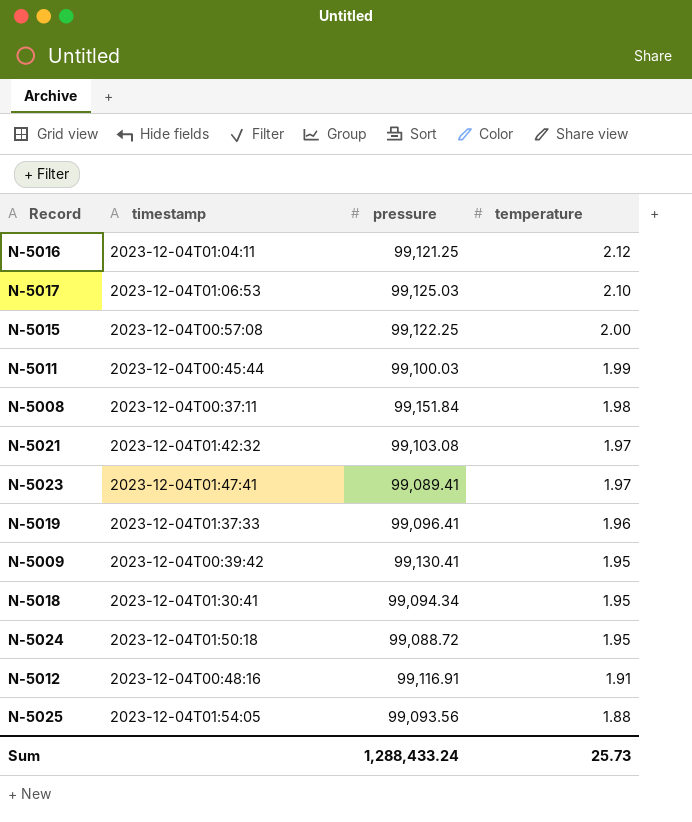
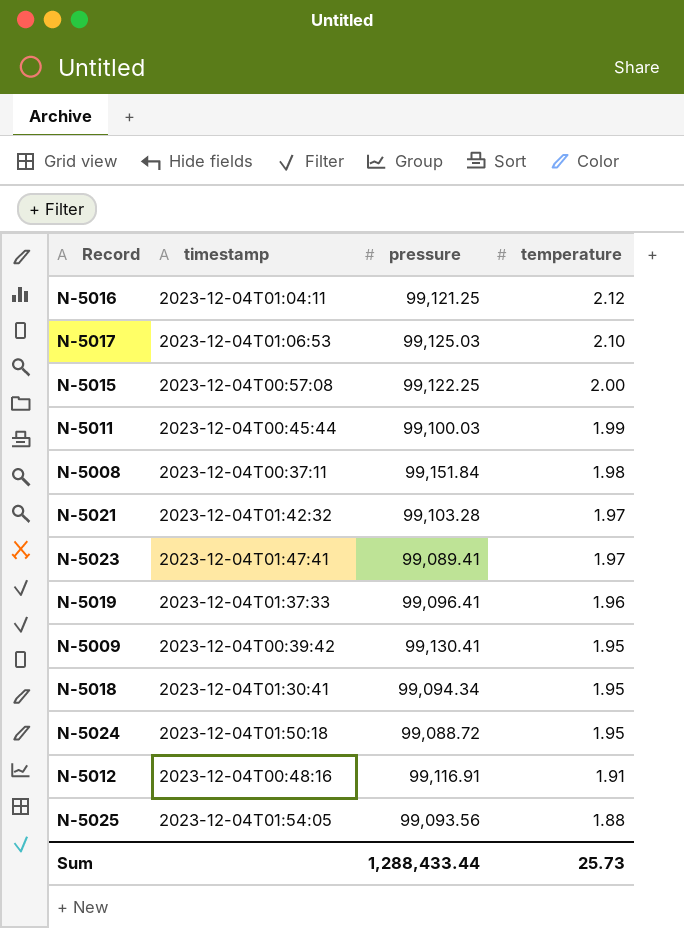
N-5021 | pressure: 99,103.08 -> 99,103.28
Sum | pressure: 1,288,433.24 -> 1,288,433.44

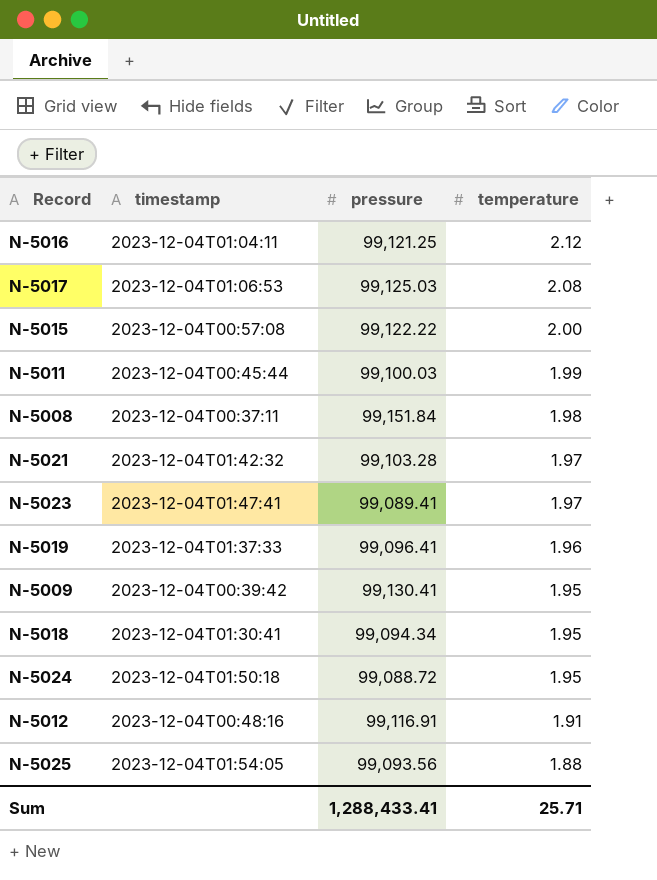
N-5017 | temperature: 2.10 -> 2.08
N-5015 | pressure: 99,122.25 -> 99,122.22
Sum | pressure: 1,288,433.44 -> 1,288,433.41
Sum | temperature: 25.73 -> 25.71

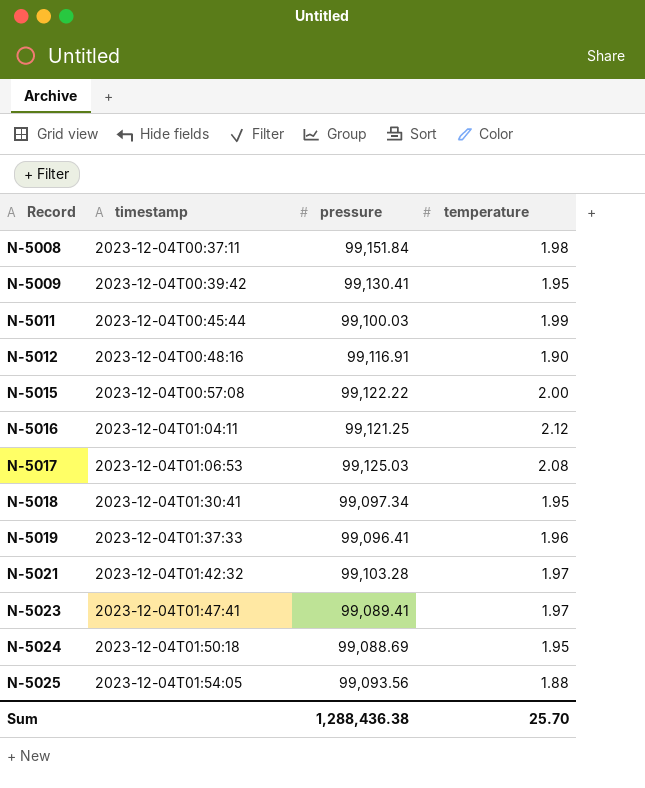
row order: temperature descending -> Record ascending
N-5012 | temperature: 1.91 -> 1.90
N-5018 | pressure: 99,094.34 -> 99,097.34
N-5024 | pressure: 99,088.72 -> 99,088.69
Sum | pressure: 1,288,433.41 -> 1,288,436.38
Sum | temperature: 25.71 -> 25.70

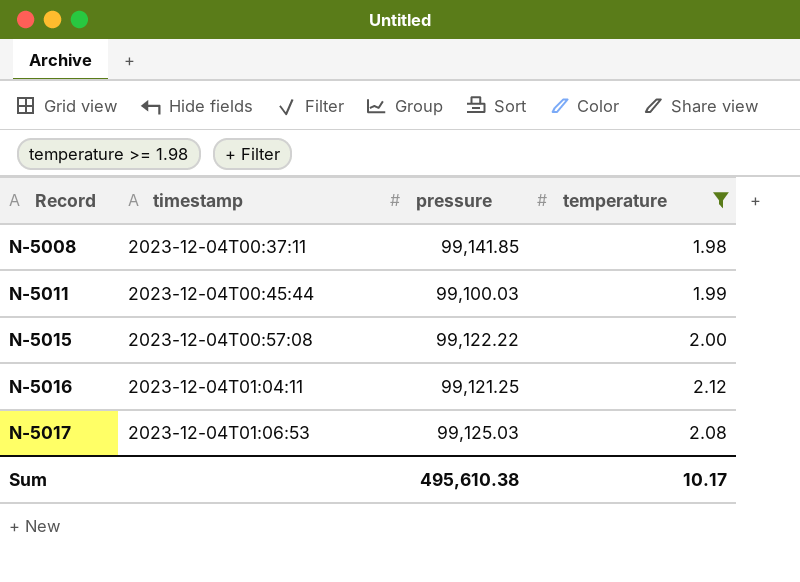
filter: none -> temperature >= 1.98
N-5008 | pressure: 99,151.84 -> 99,141.85
Sum | pressure: 1,288,436.38 -> 495,610.38
Sum | temperature: 25.70 -> 10.17

